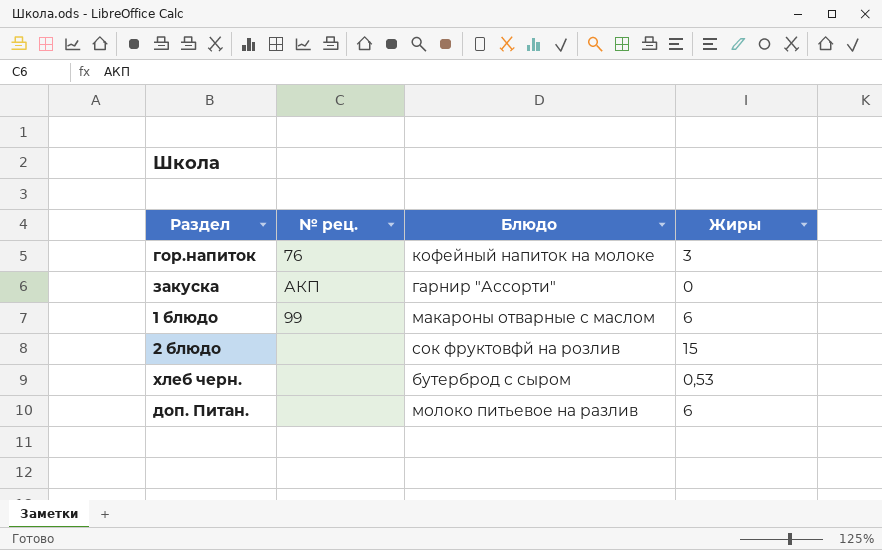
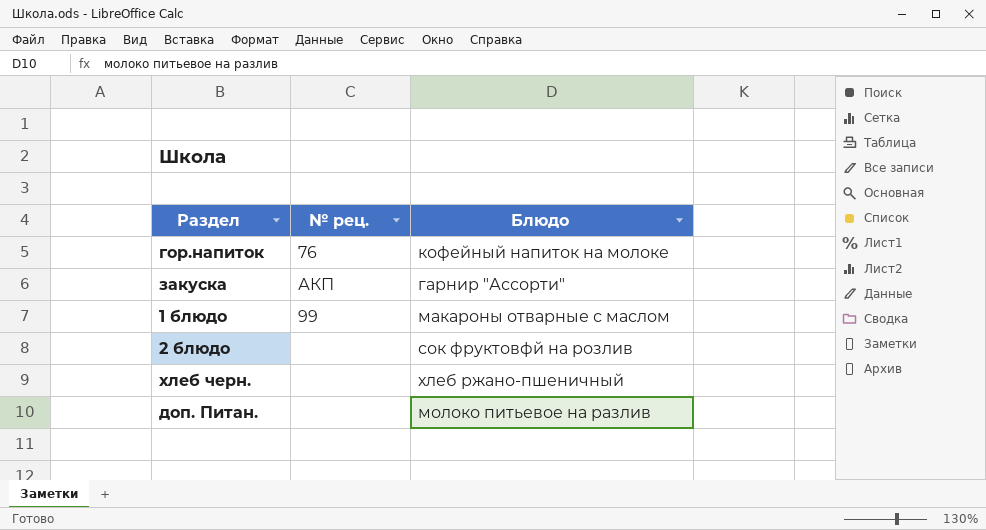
column Жиры | position: 4 -> none
хлеб черн. | Блюдо: бутерброд с сыром -> хлеб ржано-пшеничный

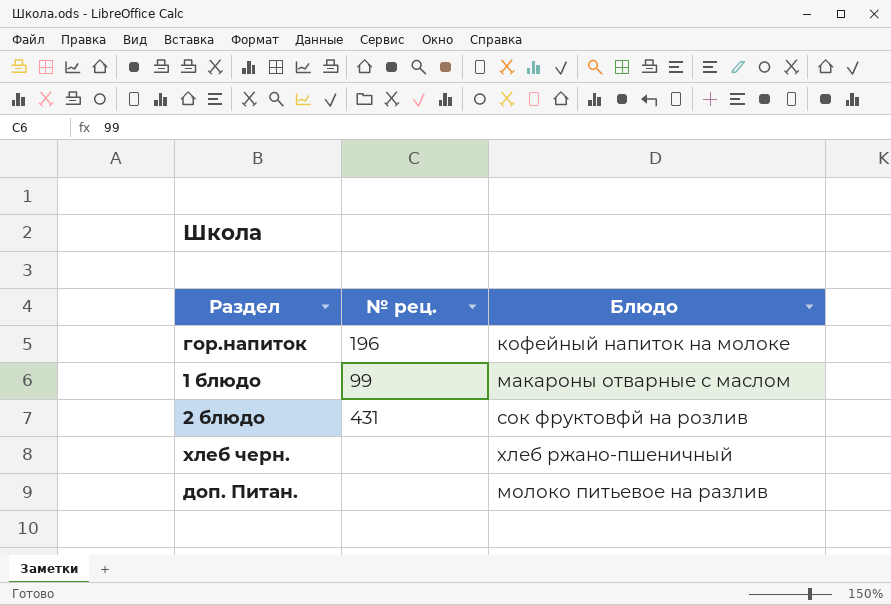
row закуска: АКП | гарнир "Ассорти" -> none
гор.напиток | № рец.: 76 -> 196
2 блюдо | № рец.: none -> 431

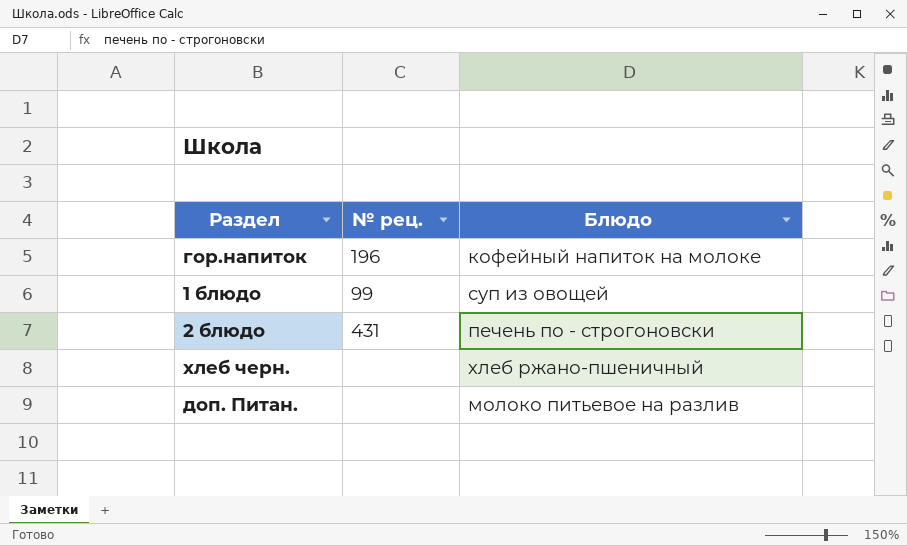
1 блюдо | Блюдо: макароны отварные с маслом -> суп из овощей
2 блюдо | Блюдо: сок фруктовфй на розлив -> печень по - строгоновски

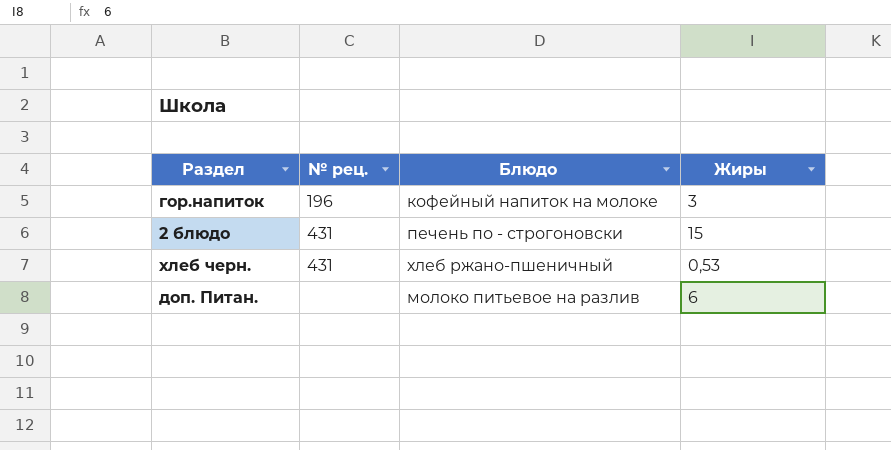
column Жиры | position: none -> 4
row 1 блюдо: 99 | суп из овощей -> none
хлеб черн. | № рец.: none -> 431

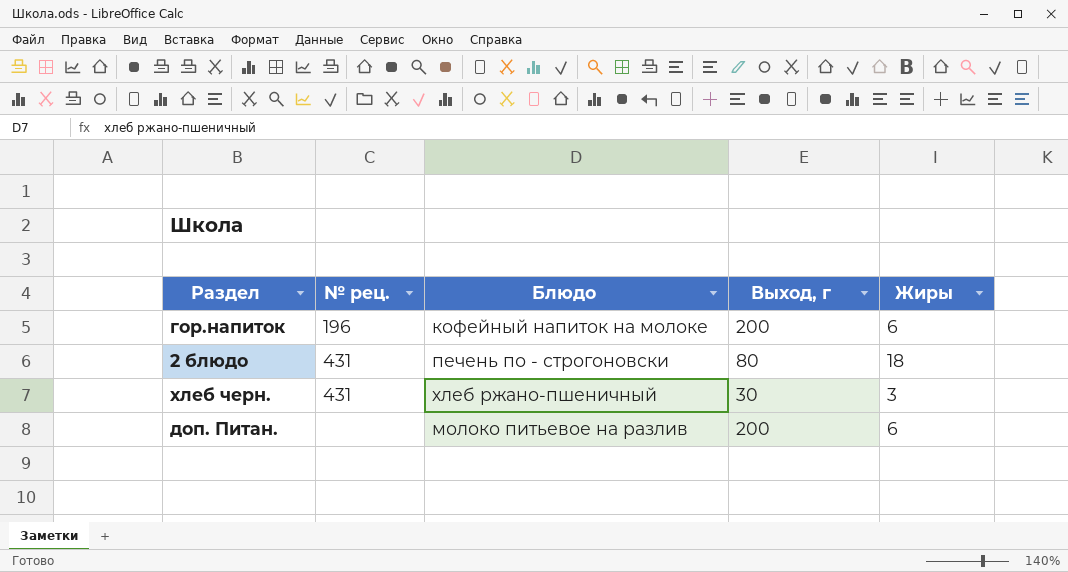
column Выход, г | position: none -> 4
гор.напиток | Жиры: 3 -> 6
2 блюдо | Жиры: 15 -> 18
хлеб черн. | Жиры: 0,53 -> 3

